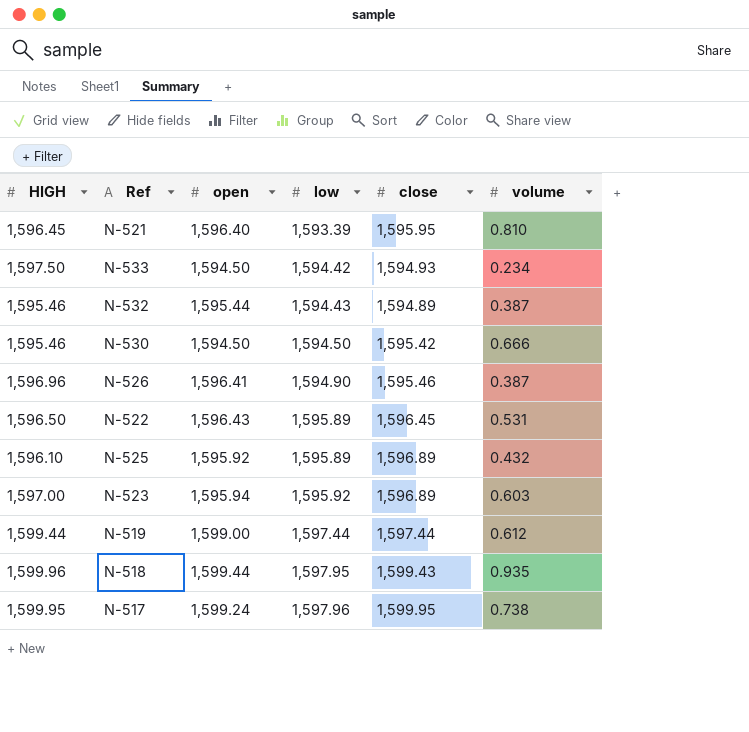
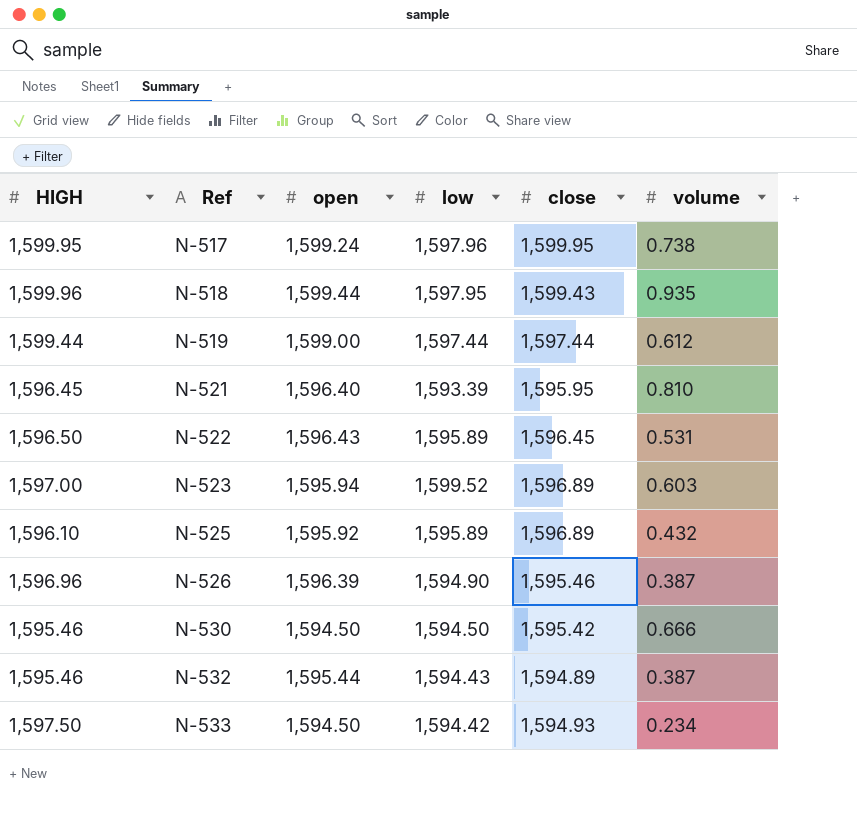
row order: low ascending -> Ref ascending
N-523 | low: 1,595.92 -> 1,599.52
N-526 | open: 1,596.41 -> 1,596.39

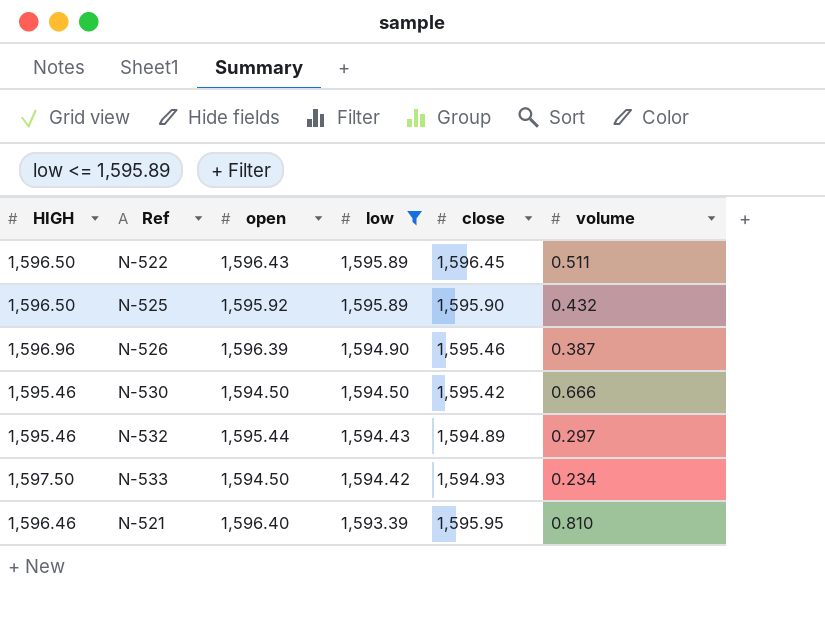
filter: none -> low <= 1,595.89
row order: Ref ascending -> low descending
N-522 | volume: 0.531 -> 0.511
N-525 | HIGH: 1,596.10 -> 1,596.50
N-525 | close: 1,596.89 -> 1,595.90
N-532 | volume: 0.387 -> 0.297
N-521 | HIGH: 1,596.45 -> 1,596.46

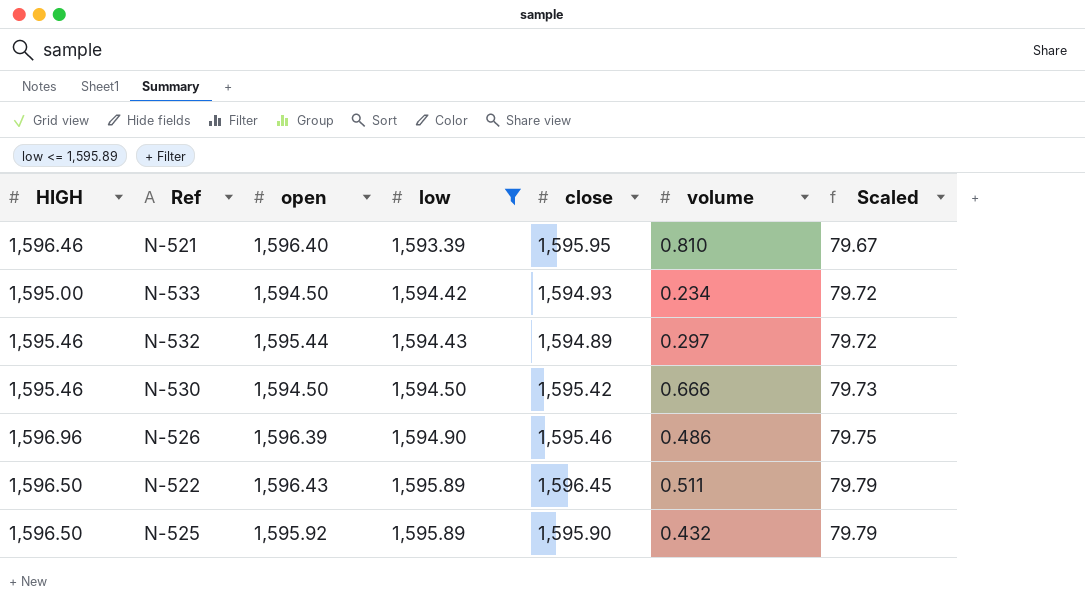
row order: low descending -> low ascending
column Scaled | formula: none -> [low] * 0.05
N-533 | HIGH: 1,597.50 -> 1,595.00
N-526 | volume: 0.387 -> 0.486

